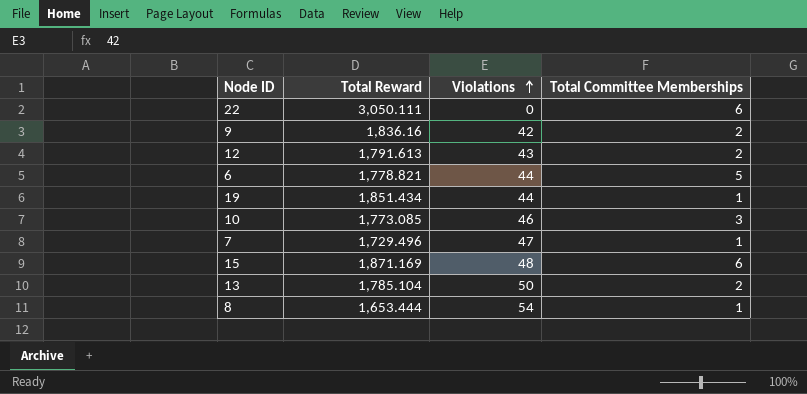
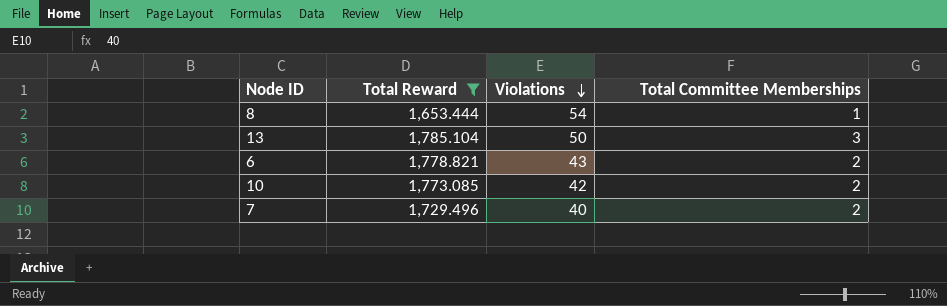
filter: none -> Total Reward <= 1,785.104
row order: Violations ascending -> Violations descending
13 | Total Committee Memberships: 2 -> 3
6 | Violations: 44 -> 43
6 | Total Committee Memberships: 5 -> 2
10 | Violations: 46 -> 42
10 | Total Committee Memberships: 3 -> 2
7 | Violations: 47 -> 40
7 | Total Committee Memberships: 1 -> 2

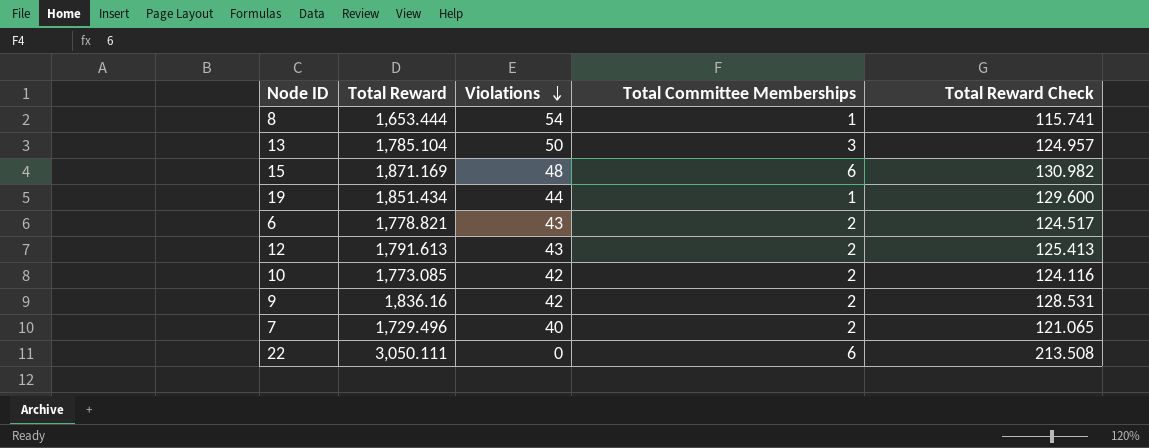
filter: Total Reward <= 1,785.104 -> none
column Total Reward Check | formula: none -> [Total Reward] * 0.07

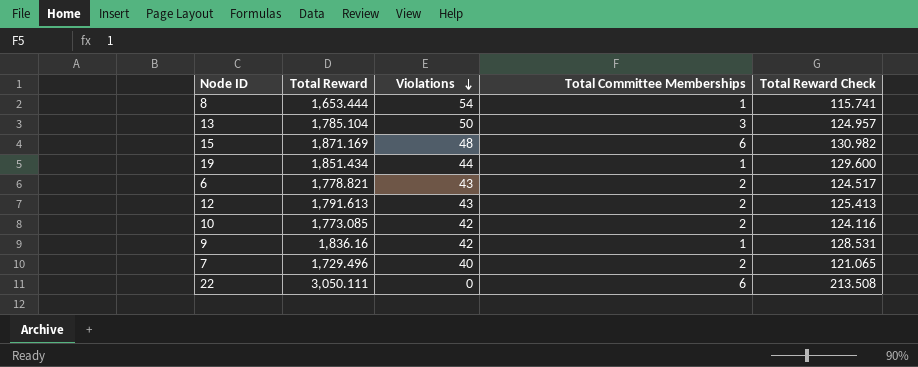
9 | Total Committee Memberships: 2 -> 1

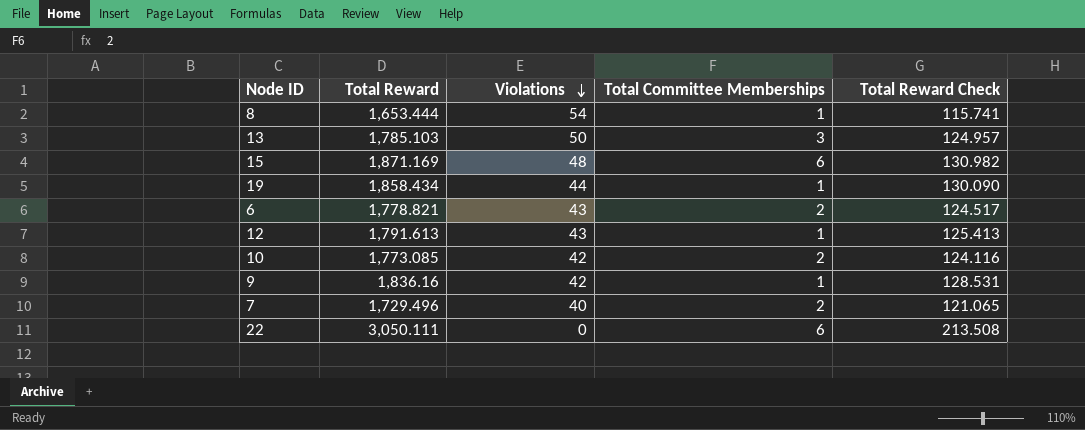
13 | Total Reward: 1,785.104 -> 1,785.103
19 | Total Reward: 1,851.434 -> 1,858.434
19 | Total Reward Check: 129.600 -> 130.090
12 | Total Committee Memberships: 2 -> 1

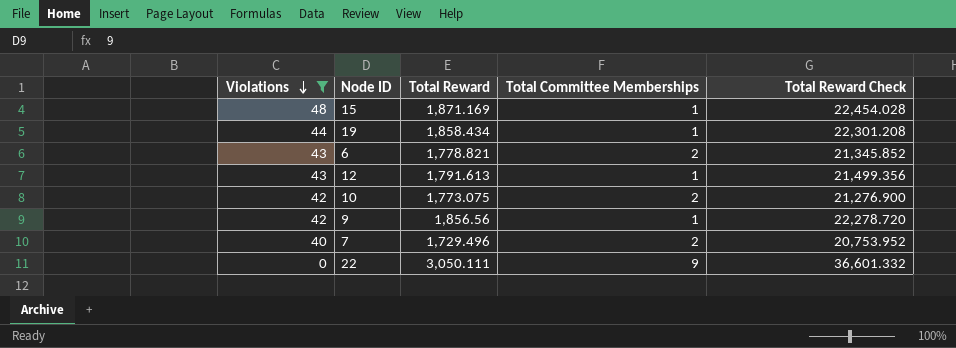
filter: none -> Violations <= 48
column Violations | position: 3 -> 1
column Total Reward Check | formula: [Total Reward] * 0.07 -> [Total Reward] * 12
15 | Total Committee Memberships: 6 -> 1
10 | Total Reward: 1,773.085 -> 1,773.075
9 | Total Reward: 1,836.16 -> 1,856.56
22 | Total Committee Memberships: 6 -> 9

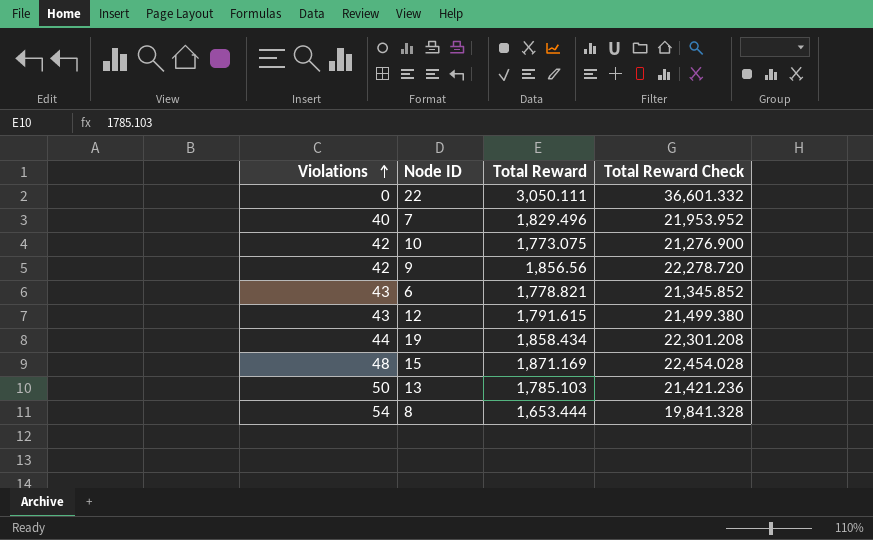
filter: Violations <= 48 -> none
row order: Violations descending -> Violations ascending
column Total Committee Memberships | position: 4 -> none
7 | Total Reward: 1,729.496 -> 1,829.496
7 | Total Reward Check: 20,753.952 -> 21,953.952
12 | Total Reward: 1,791.613 -> 1,791.615
12 | Total Reward Check: 21,499.356 -> 21,499.380

